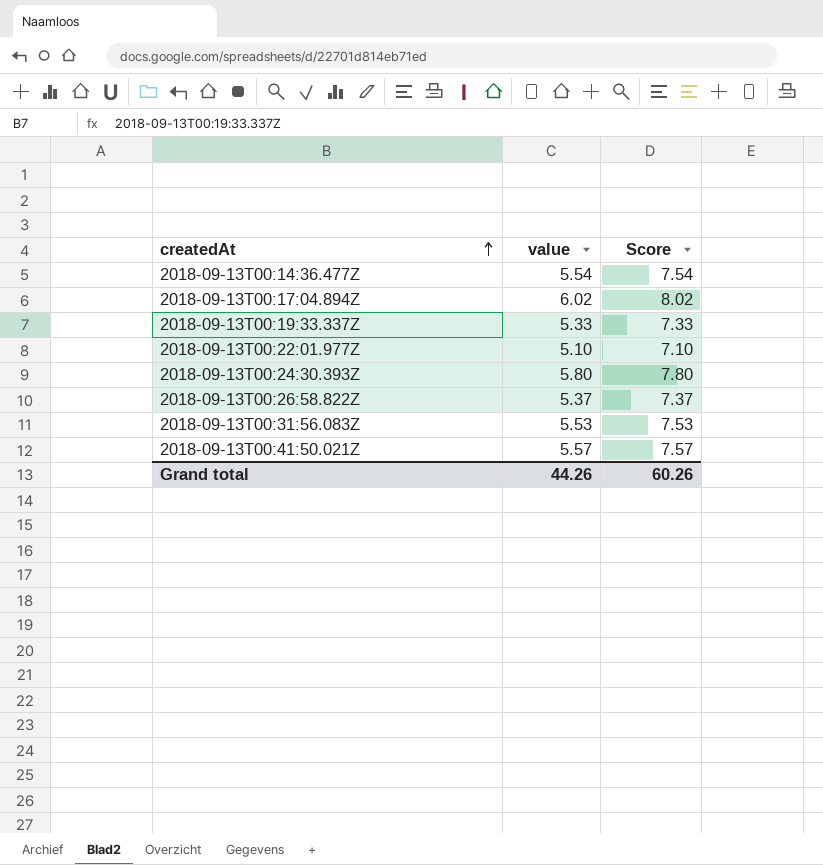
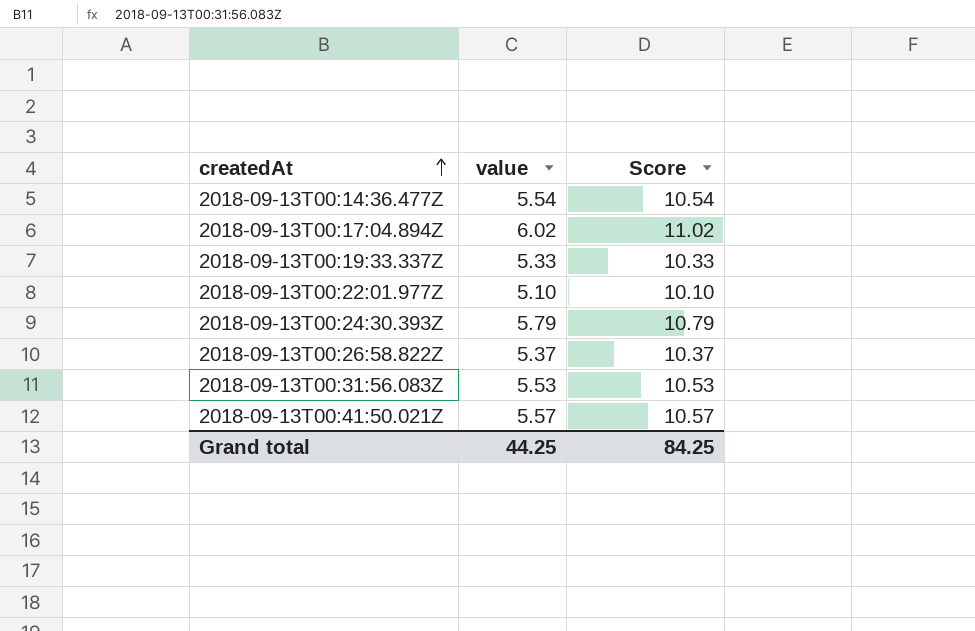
column Score | formula: [value] + 2 -> [value] + 5
2018-09-13T00:24:30.393Z | value: 5.80 -> 5.79
Grand total | value: 44.26 -> 44.25
Grand total | Score: 60.26 -> 84.25

